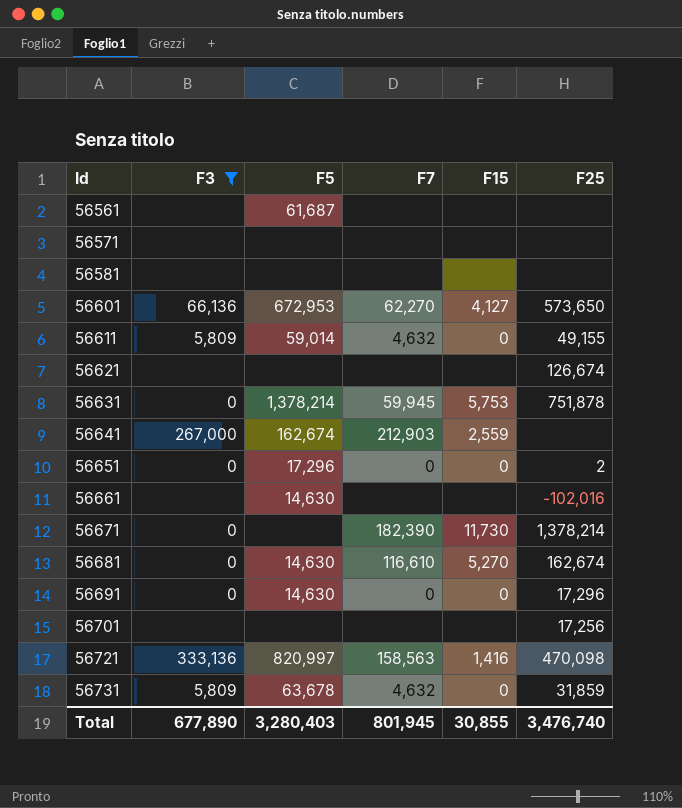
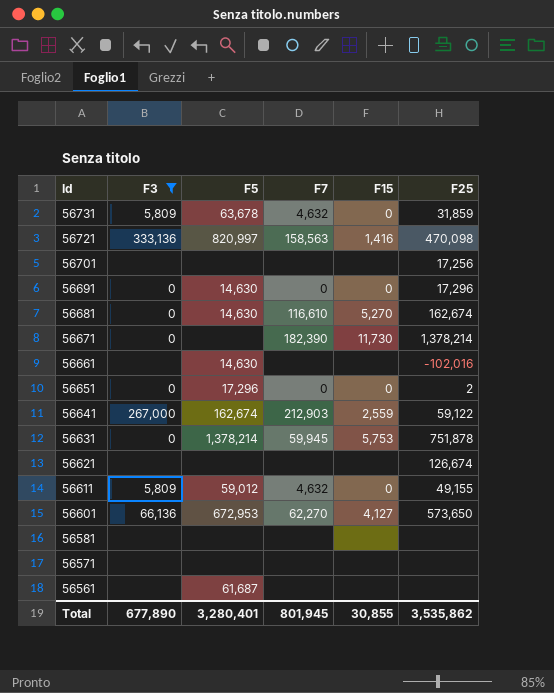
row order: Id ascending -> Id descending
56641 | F25: none -> 59,122
56611 | F5: 59,014 -> 59,012
Total | F5: 3,280,403 -> 3,280,401
Total | F25: 3,476,740 -> 3,535,862

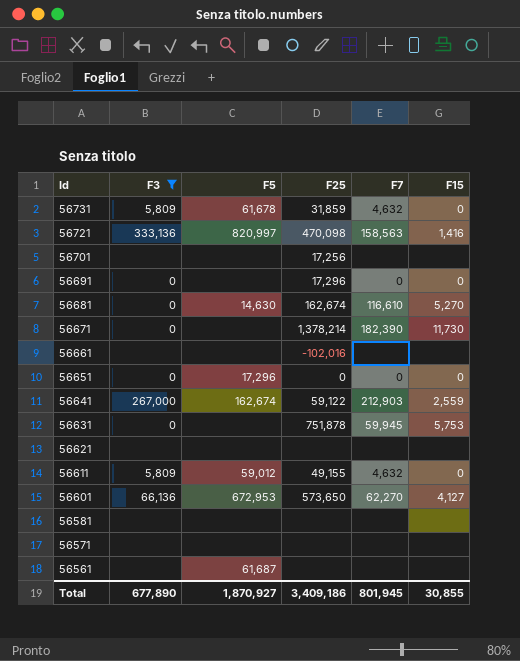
column F25 | position: 6 -> 4
56731 | F5: 63,678 -> 61,678
56691 | F5: 14,630 -> none
56661 | F5: 14,630 -> none
56651 | F25: 2 -> 0
56631 | F5: 1,378,214 -> none
56621 | F25: 126,674 -> none
Total | F5: 3,280,401 -> 1,870,927
Total | F25: 3,535,862 -> 3,409,186

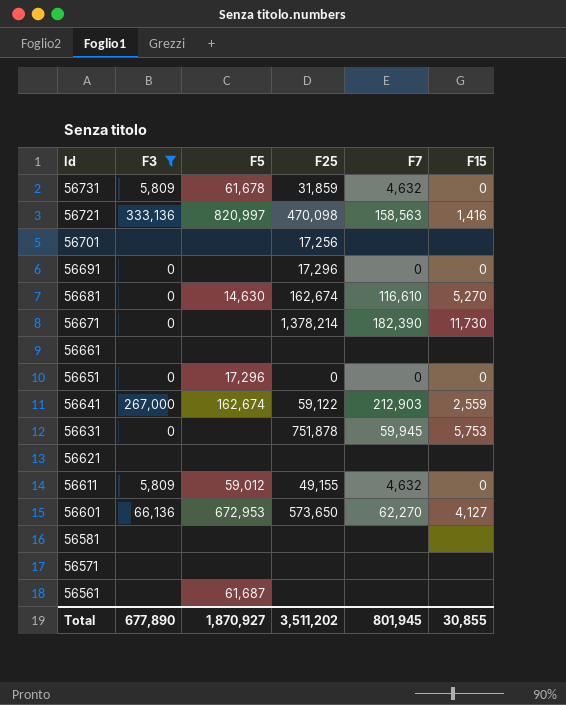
56661 | F25: -102,016 -> none
Total | F25: 3,409,186 -> 3,511,202

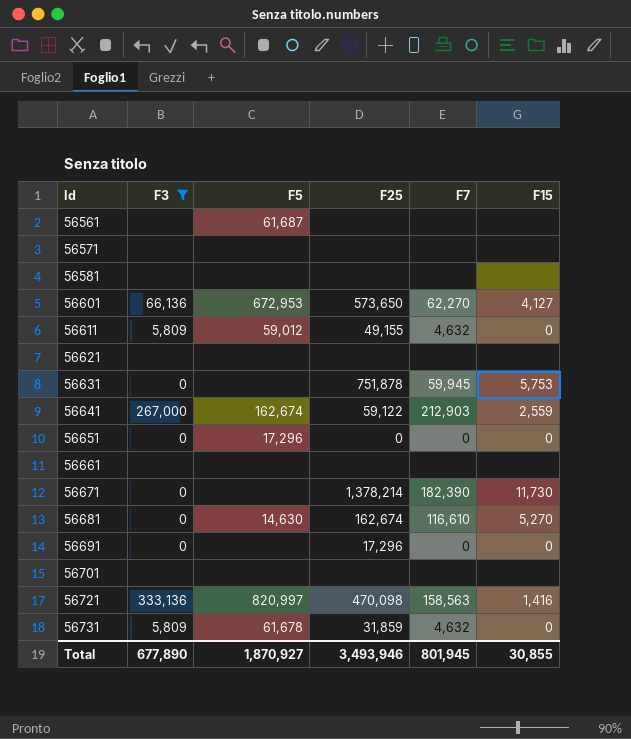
row order: Id descending -> Id ascending
56701 | F25: 17,256 -> none
Total | F25: 3,511,202 -> 3,493,946

